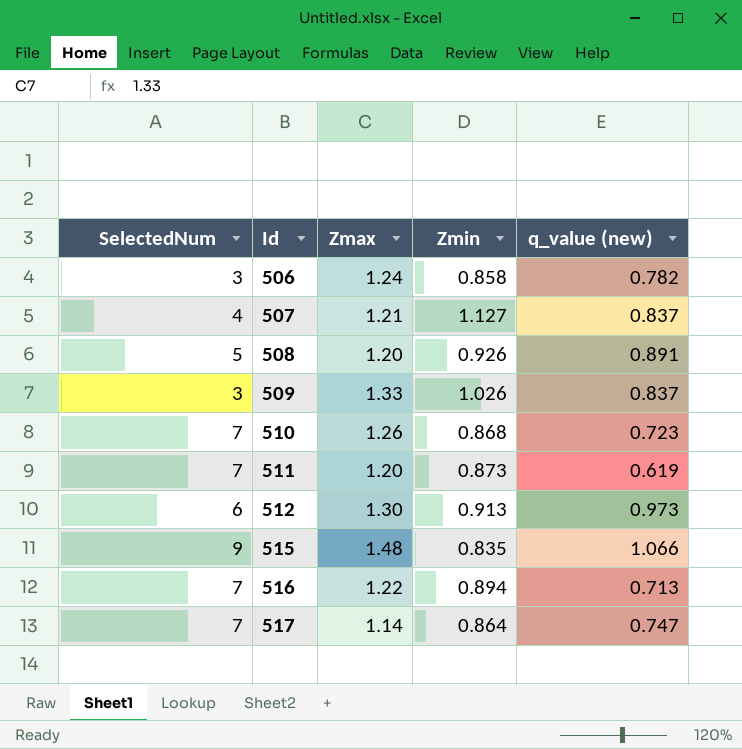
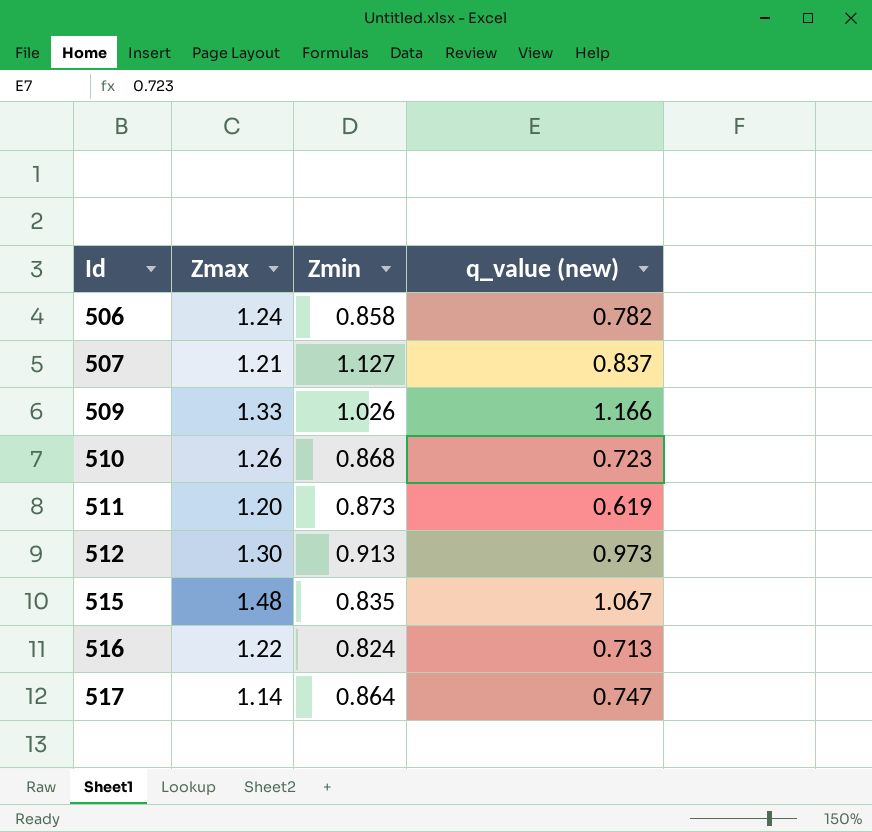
column SelectedNum | position: 1 -> none
row 508: 5 | 1.20 | 0.926 | 0.891 -> none
509 | q_value (new): 0.837 -> 1.166
515 | q_value (new): 1.066 -> 1.067
516 | Zmin: 0.894 -> 0.824

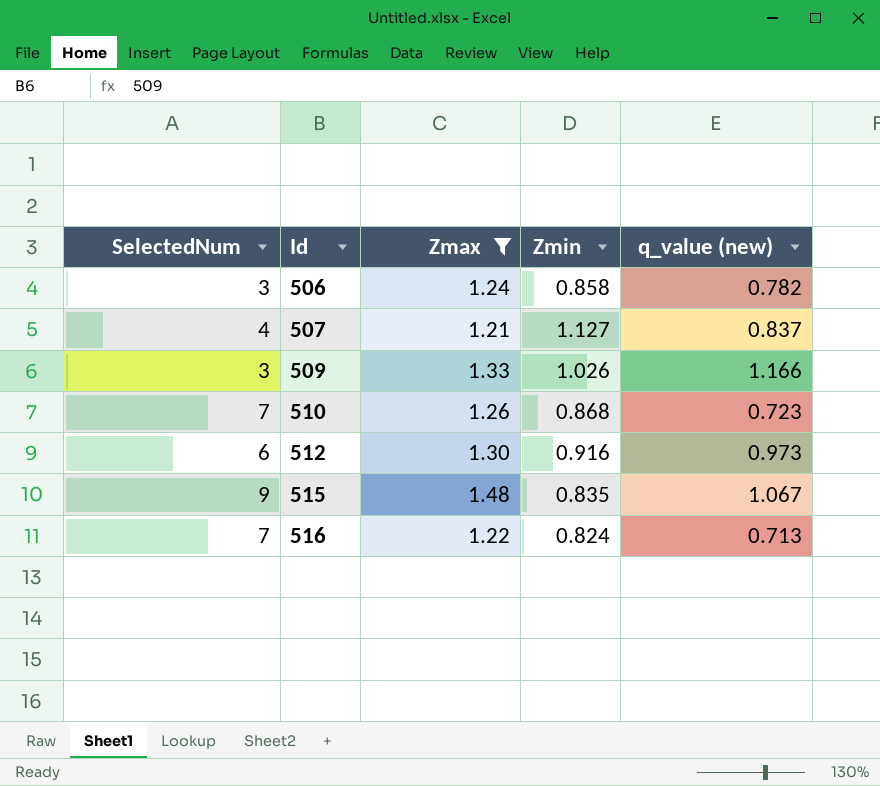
filter: none -> Zmax >= 1.21
column SelectedNum | position: none -> 1
512 | Zmin: 0.913 -> 0.916

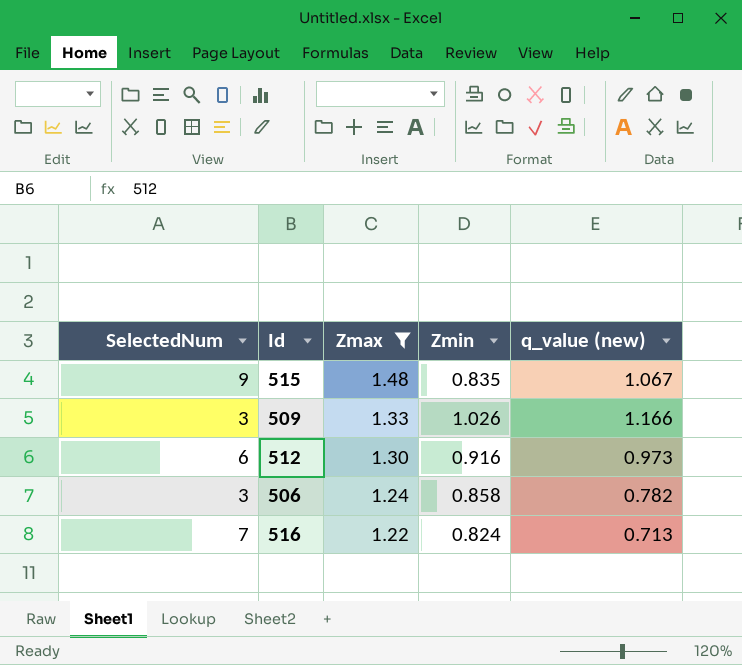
row order: Id ascending -> Zmax descending
row 507: 4 | 1.21 | 1.127 | 0.837 -> none
row 510: 7 | 1.26 | 0.868 | 0.723 -> none

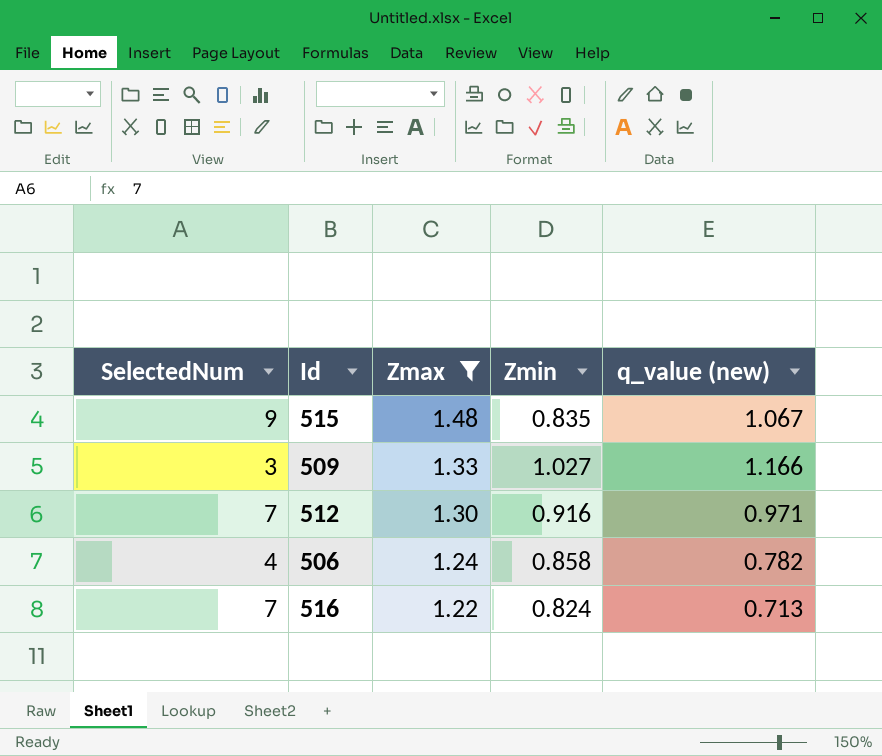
509 | Zmin: 1.026 -> 1.027
512 | SelectedNum: 6 -> 7
512 | q_value (new): 0.973 -> 0.971
506 | SelectedNum: 3 -> 4

